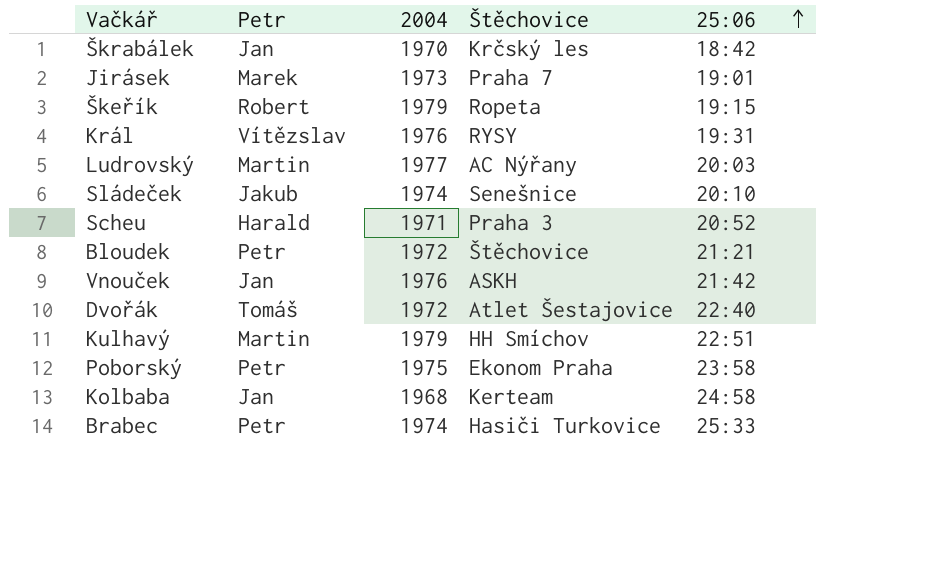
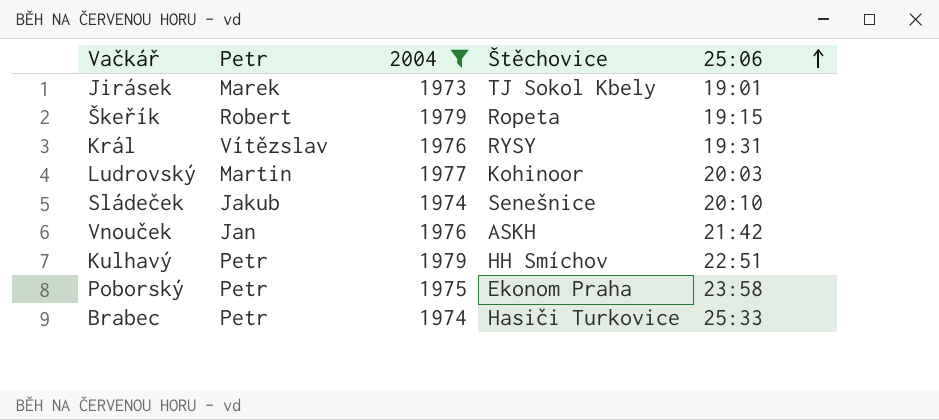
filter: none -> 2004 >= 1973
Jirásek | Štěchovice: Praha 7 -> TJ Sokol Kbely
Ludrovský | Štěchovice: AC Nýřany -> Kohinoor
Kulhavý | Petr: Martin -> Petr

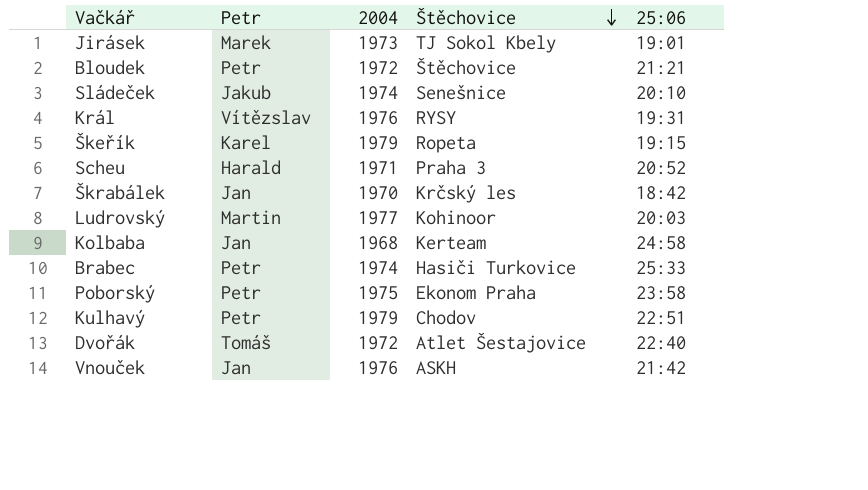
filter: 2004 >= 1973 -> none
row order: 25:06 ascending -> Štěchovice descending
Škeřík | Petr: Robert -> Karel
Kulhavý | Štěchovice: HH Smíchov -> Chodov

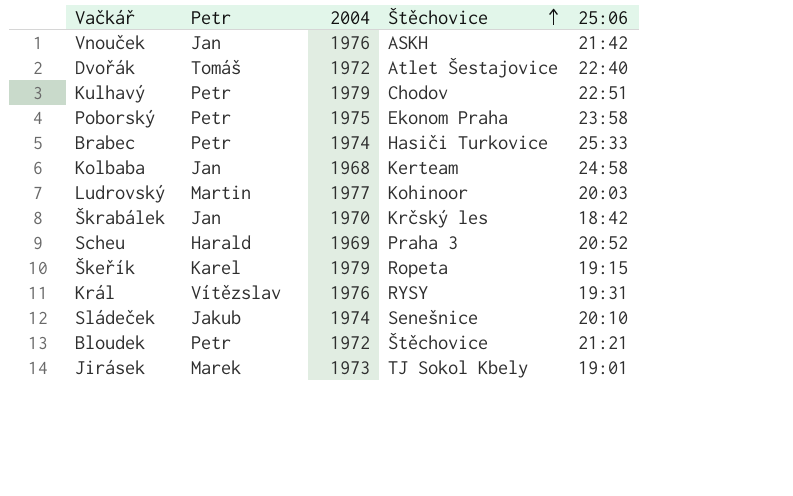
row order: Štěchovice descending -> Štěchovice ascending
Scheu | 2004: 1971 -> 1969

